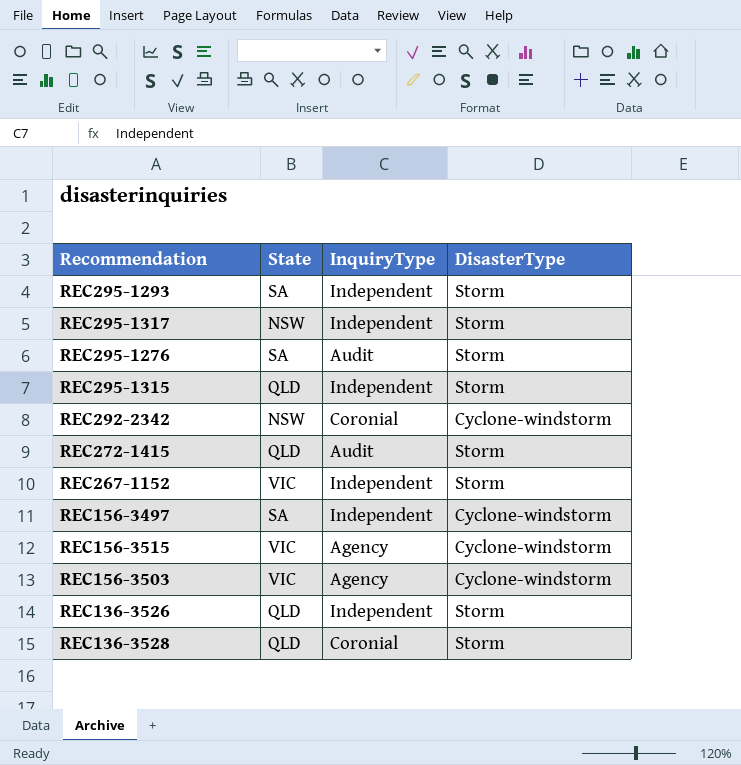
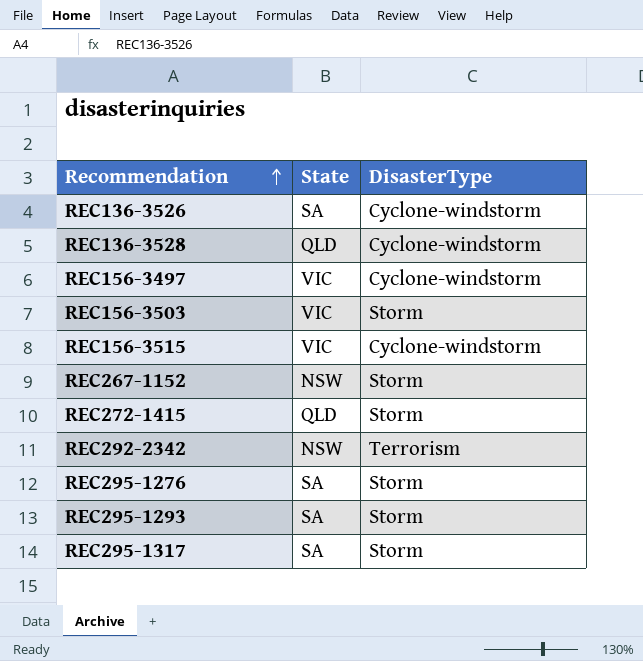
row order: none -> Recommendation ascending
column InquiryType | position: 3 -> none
row REC295-1315: QLD | Independent | Storm -> none
REC136-3526 | State: QLD -> SA
REC136-3526 | DisasterType: Storm -> Cyclone-windstorm
REC136-3528 | DisasterType: Storm -> Cyclone-windstorm
REC156-3497 | State: SA -> VIC
REC156-3503 | DisasterType: Cyclone-windstorm -> Storm
REC267-1152 | State: VIC -> NSW
REC292-2342 | DisasterType: Cyclone-windstorm -> Terrorism
REC295-1317 | State: NSW -> SA

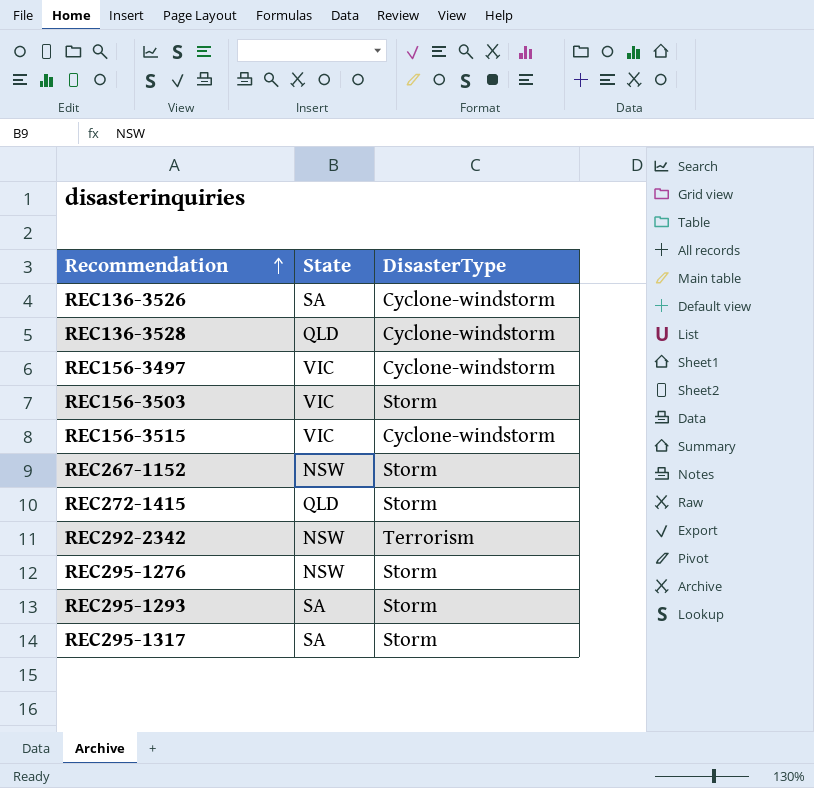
REC295-1276 | State: SA -> NSW

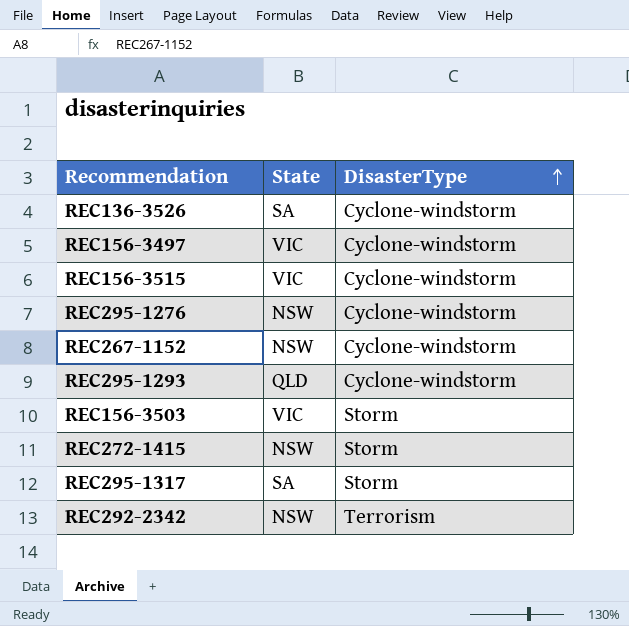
row order: Recommendation ascending -> DisasterType ascending
row REC136-3528: QLD | Cyclone-windstorm -> none
REC295-1276 | DisasterType: Storm -> Cyclone-windstorm
REC267-1152 | DisasterType: Storm -> Cyclone-windstorm
REC295-1293 | State: SA -> QLD
REC295-1293 | DisasterType: Storm -> Cyclone-windstorm
REC272-1415 | State: QLD -> NSW

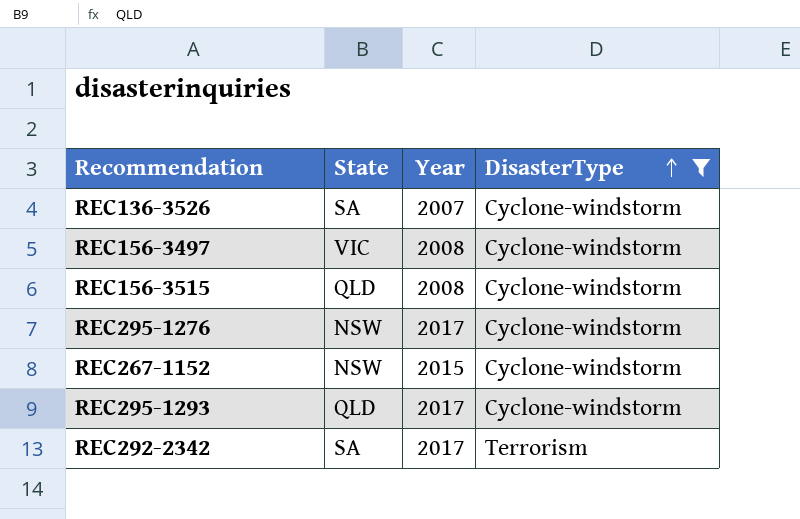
filter: none -> DisasterType != Storm
column Year | position: none -> 3
REC156-3515 | State: VIC -> QLD
REC292-2342 | State: NSW -> SA

